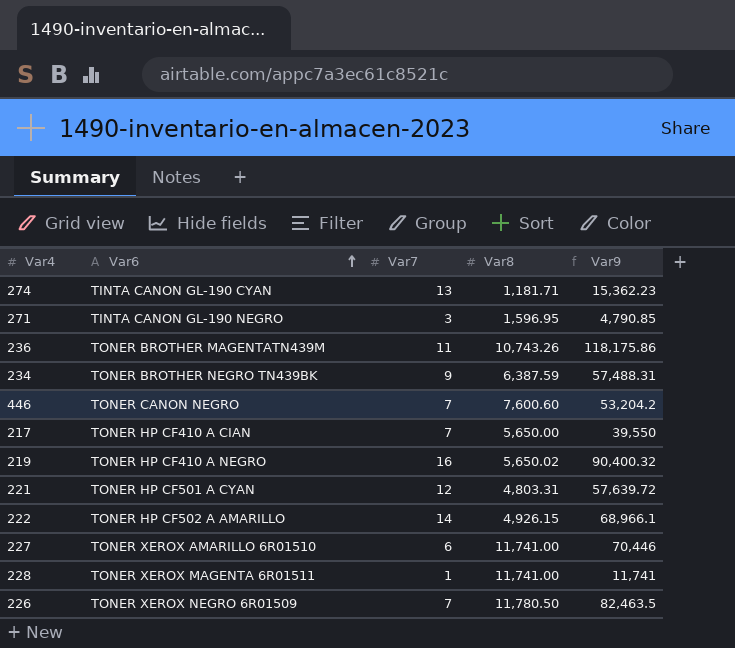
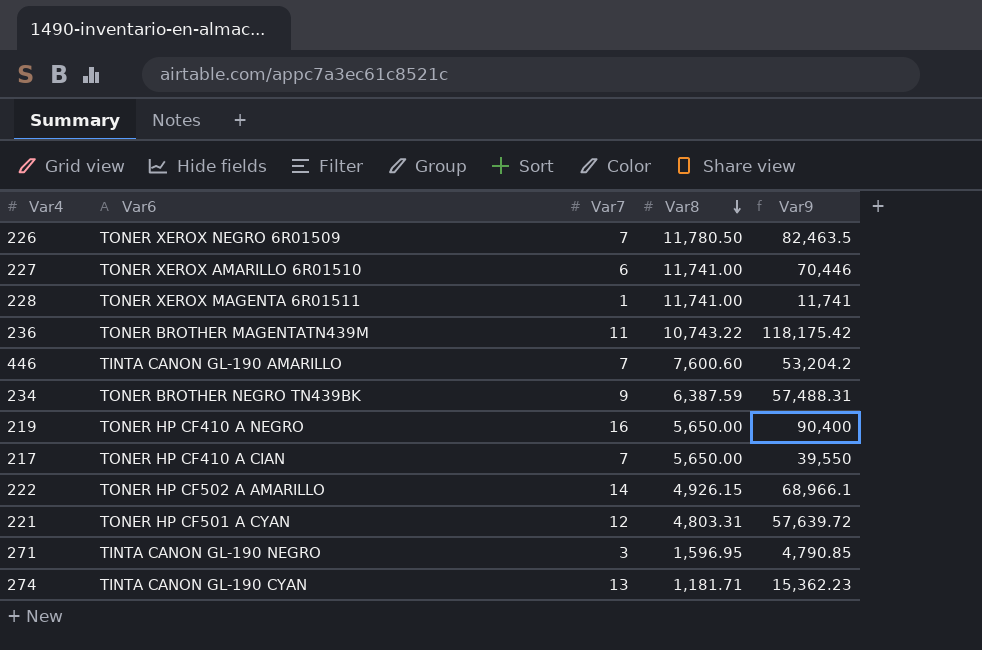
row order: Var6 ascending -> Var8 descending
236 | Var8: 10,743.26 -> 10,743.22
236 | Var9: 118,175.86 -> 118,175.42
446 | Var6: TONER CANON NEGRO -> TINTA CANON GL-190 AMARILLO
219 | Var8: 5,650.02 -> 5,650.00
219 | Var9: 90,400.32 -> 90,400

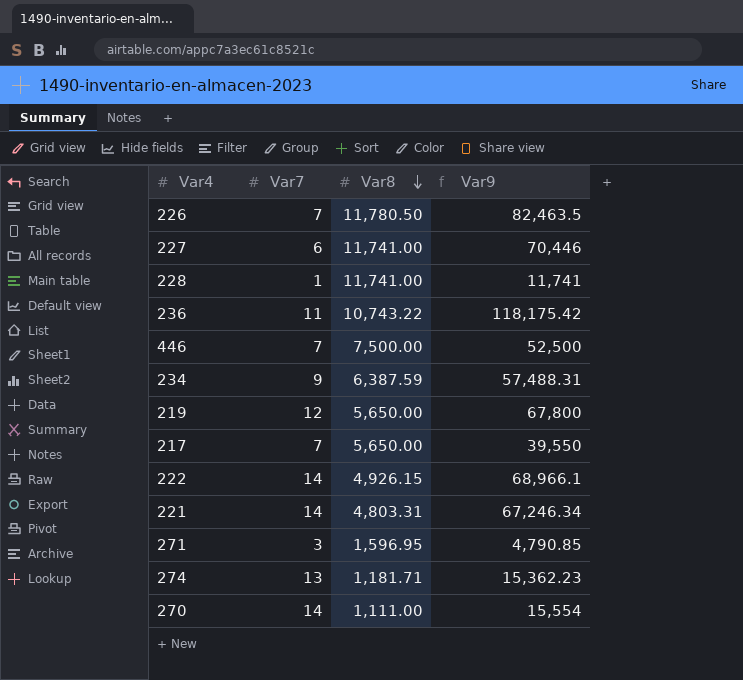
column Var6 | position: 2 -> none
446 | Var8: 7,600.60 -> 7,500.00
446 | Var9: 53,204.2 -> 52,500
219 | Var7: 16 -> 12
219 | Var9: 90,400 -> 67,800
221 | Var7: 12 -> 14
221 | Var9: 57,639.72 -> 67,246.34
row 270: none -> 14 | 1,111.00 | 15,554

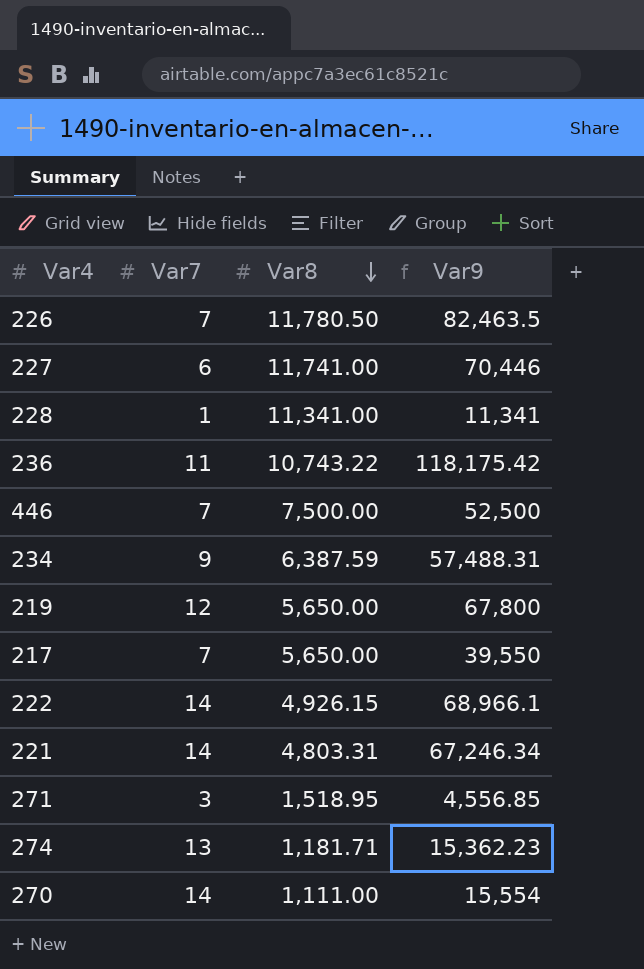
228 | Var8: 11,741.00 -> 11,341.00
228 | Var9: 11,741 -> 11,341
271 | Var8: 1,596.95 -> 1,518.95
271 | Var9: 4,790.85 -> 4,556.85

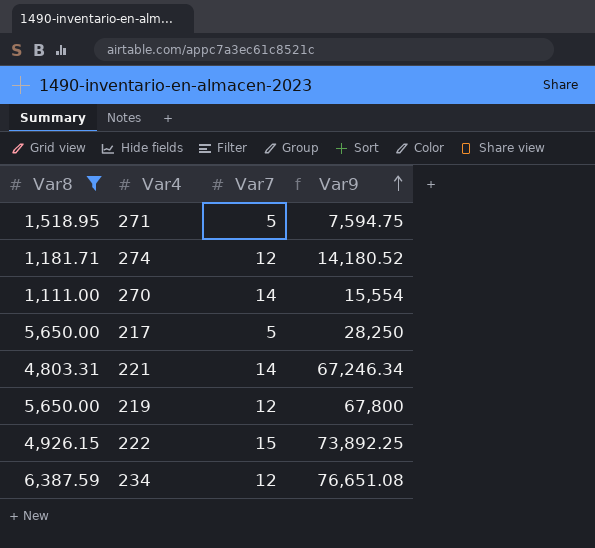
filter: none -> Var8 <= 6,387.59
row order: Var8 descending -> Var9 ascending
column Var8 | position: 3 -> 1
271 | Var7: 3 -> 5
271 | Var9: 4,556.85 -> 7,594.75
274 | Var7: 13 -> 12
274 | Var9: 15,362.23 -> 14,180.52
217 | Var7: 7 -> 5
217 | Var9: 39,550 -> 28,250
222 | Var7: 14 -> 15
222 | Var9: 68,966.1 -> 73,892.25
234 | Var7: 9 -> 12
234 | Var9: 57,488.31 -> 76,651.08

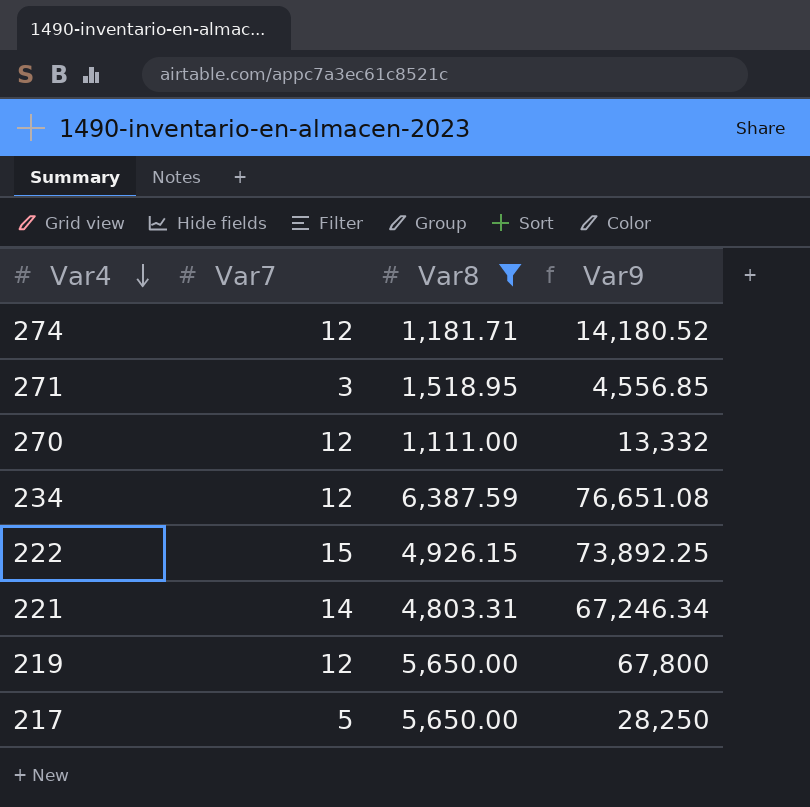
row order: Var9 ascending -> Var4 descending
column Var8 | position: 1 -> 3
271 | Var7: 5 -> 3
271 | Var9: 7,594.75 -> 4,556.85
270 | Var7: 14 -> 12
270 | Var9: 15,554 -> 13,332

